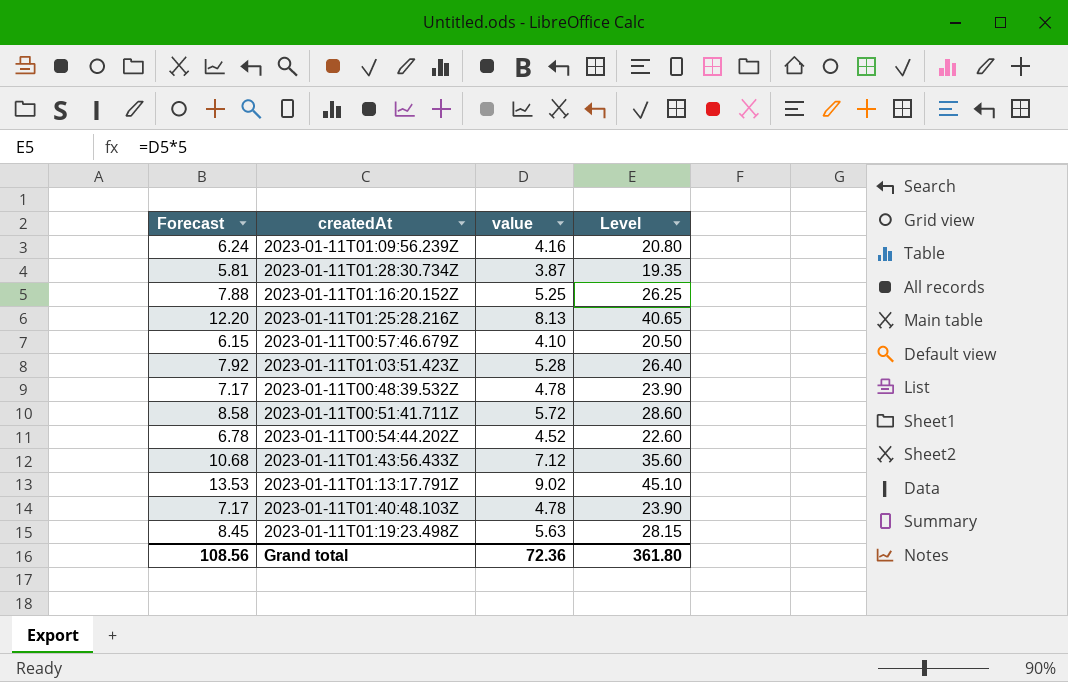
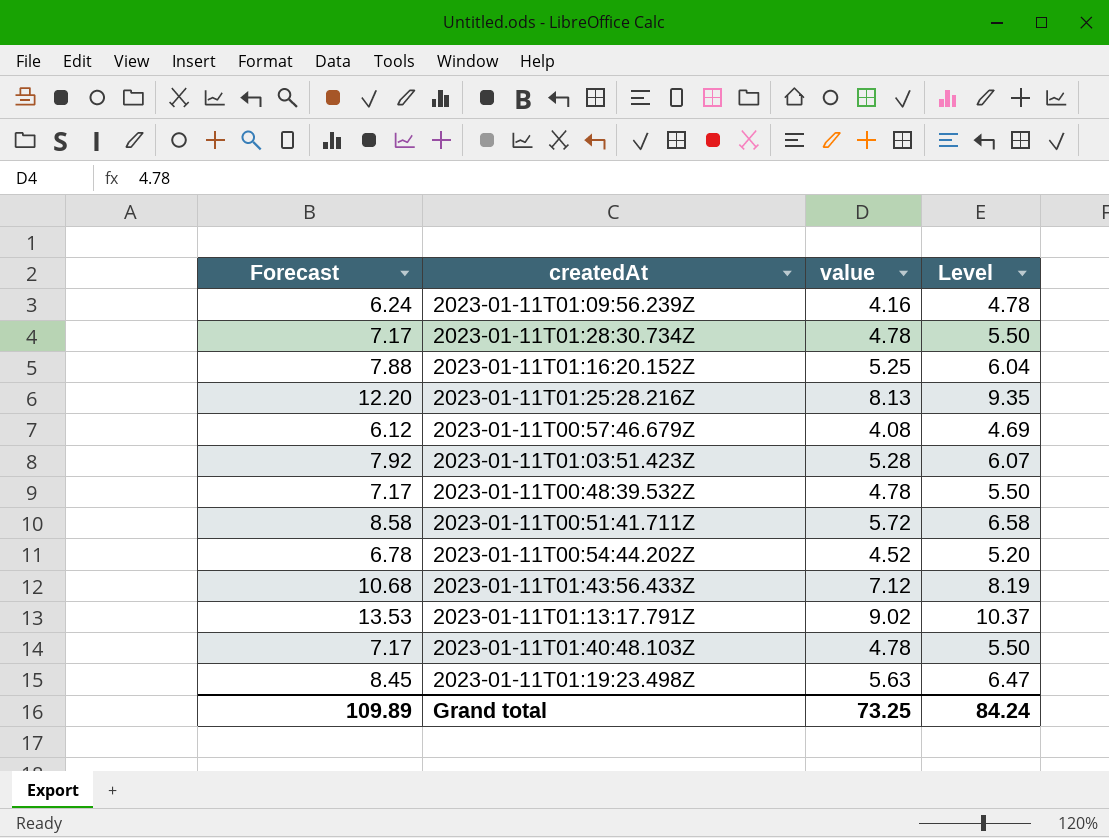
column Level | formula: [value] * 5 -> [value] * 1.15
2023-01-11T01:28:30.734Z | Forecast: 5.81 -> 7.17
2023-01-11T01:28:30.734Z | value: 3.87 -> 4.78
2023-01-11T00:57:46.679Z | Forecast: 6.15 -> 6.12
2023-01-11T00:57:46.679Z | value: 4.10 -> 4.08
Grand total | Forecast: 108.56 -> 109.89
Grand total | value: 72.36 -> 73.25
Grand total | Level: 361.80 -> 84.24

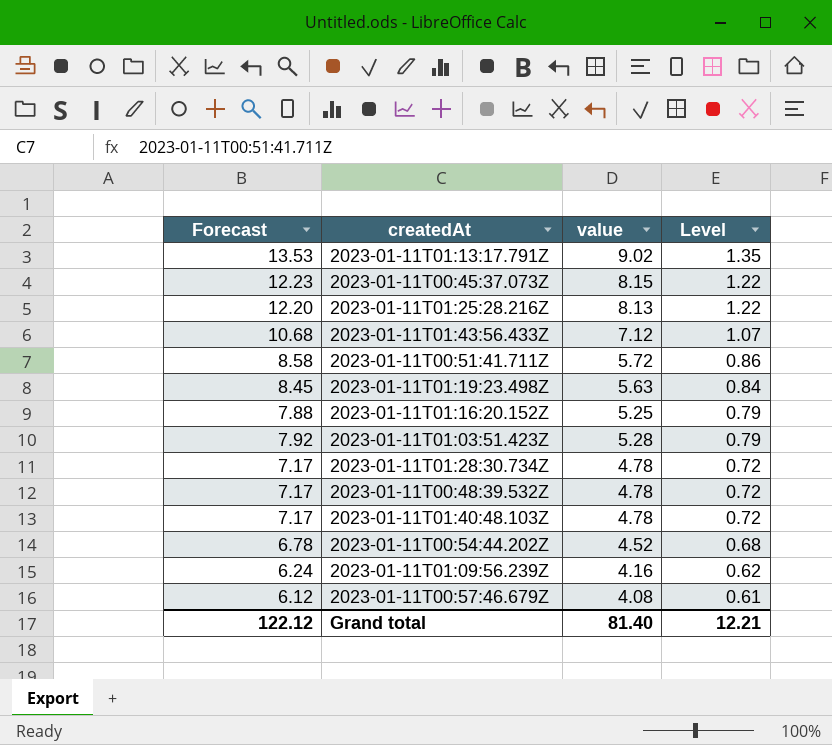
row order: none -> Level descending
column Level | formula: [value] * 1.15 -> [value] * 0.15
row 2023-01-11T00:45:37.073Z: none -> 12.23 | 8.15 | 1.22
Grand total | Forecast: 109.89 -> 122.12
Grand total | value: 73.25 -> 81.40
Grand total | Level: 84.24 -> 12.21

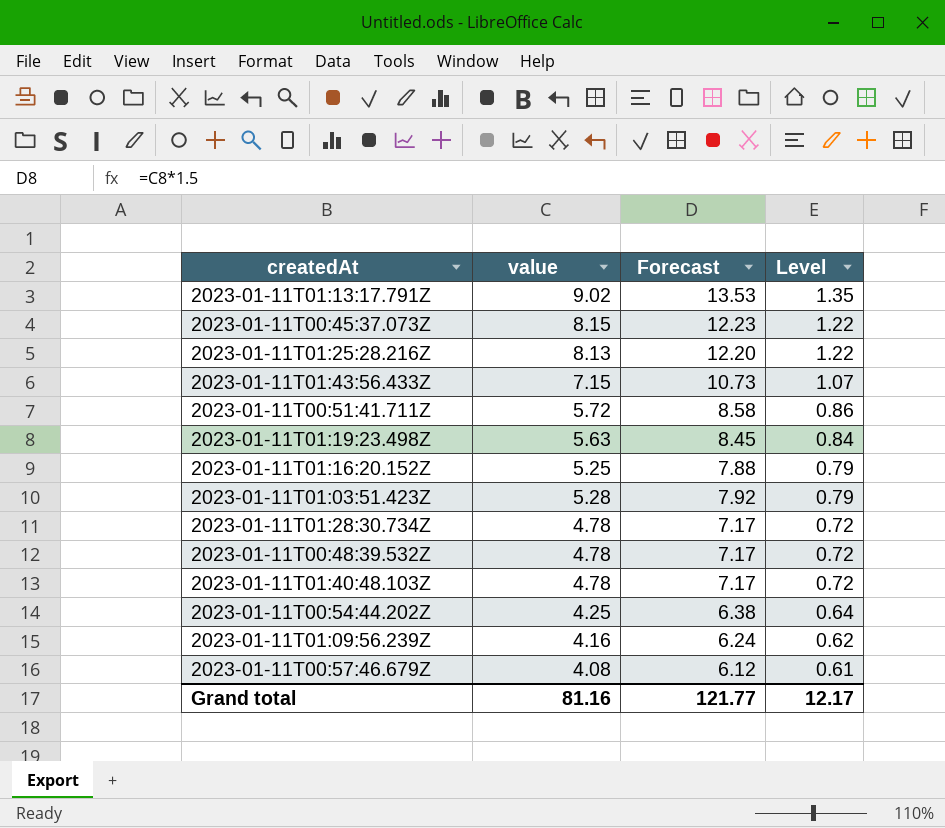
column Forecast | position: 1 -> 3
2023-01-11T01:43:56.433Z | value: 7.12 -> 7.15
2023-01-11T01:43:56.433Z | Forecast: 10.68 -> 10.73
2023-01-11T00:54:44.202Z | value: 4.52 -> 4.25
2023-01-11T00:54:44.202Z | Forecast: 6.78 -> 6.38
2023-01-11T00:54:44.202Z | Level: 0.68 -> 0.64
Grand total | value: 81.40 -> 81.16
Grand total | Forecast: 122.12 -> 121.77
Grand total | Level: 12.21 -> 12.17

